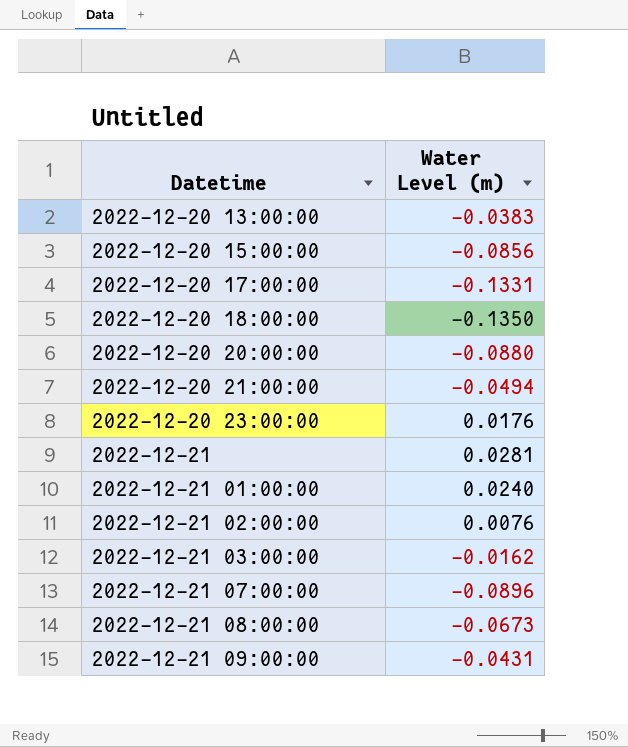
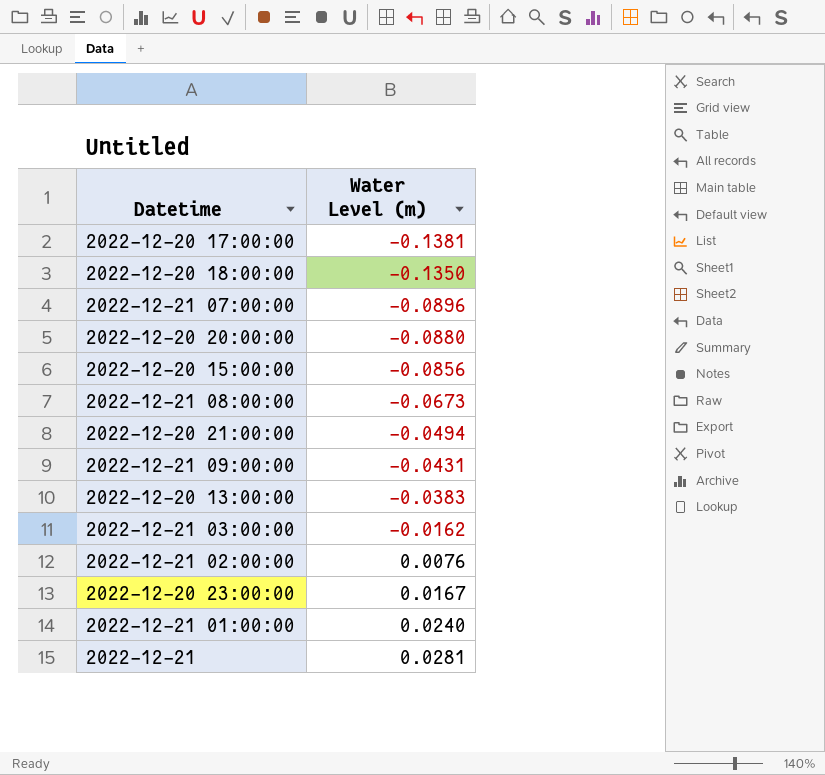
row order: Datetime ascending -> Water Level (m) ascending
2022-12-20 17:00:00 | Water Level (m): -0.1331 -> -0.1381
2022-12-20 23:00:00 | Water Level (m): 0.0176 -> 0.0167

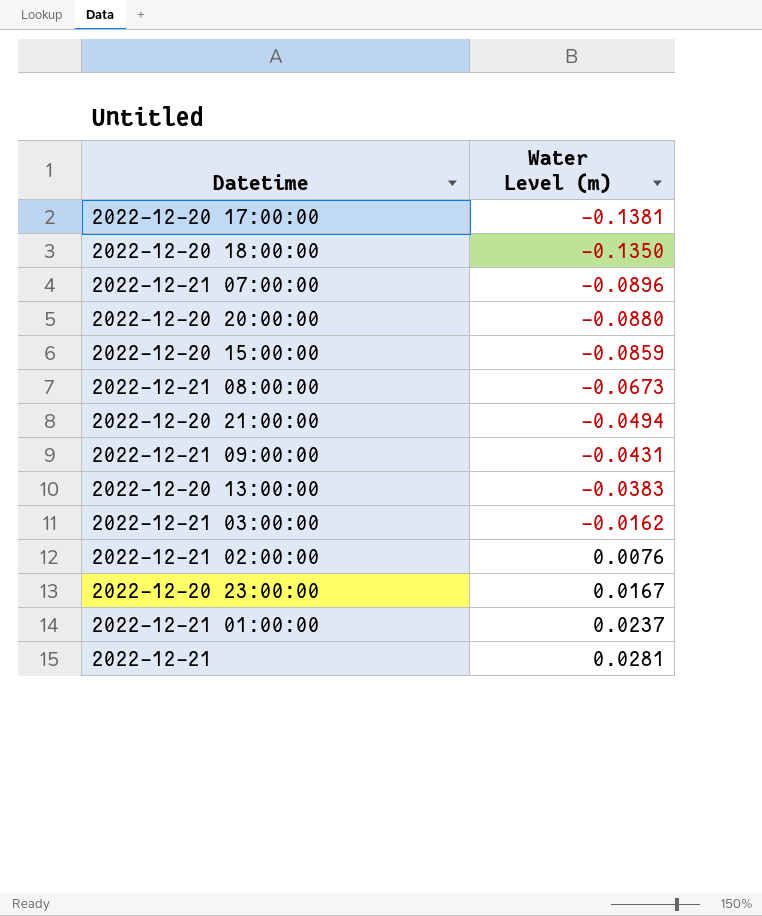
2022-12-20 15:00:00 | Water Level (m): -0.0856 -> -0.0859
2022-12-21 01:00:00 | Water Level (m): 0.0240 -> 0.0237

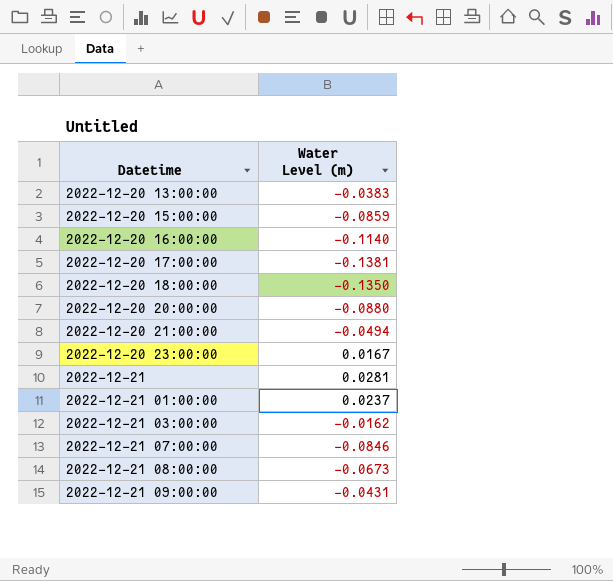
row order: Water Level (m) ascending -> Datetime ascending
row 2022-12-21 02:00:00: 0.0076 -> none
row 2022-12-20 16:00:00: none -> -0.1140
2022-12-21 07:00:00 | Water Level (m): -0.0896 -> -0.0846

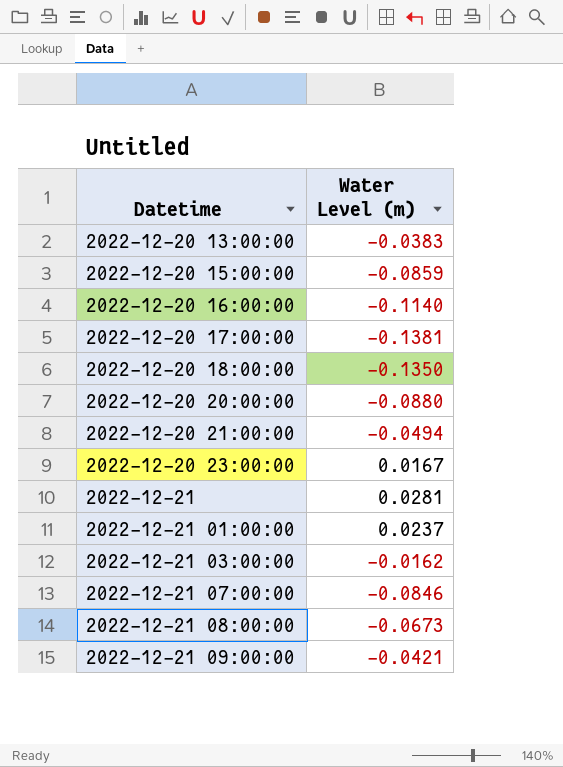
2022-12-21 09:00:00 | Water Level (m): -0.0431 -> -0.0421

